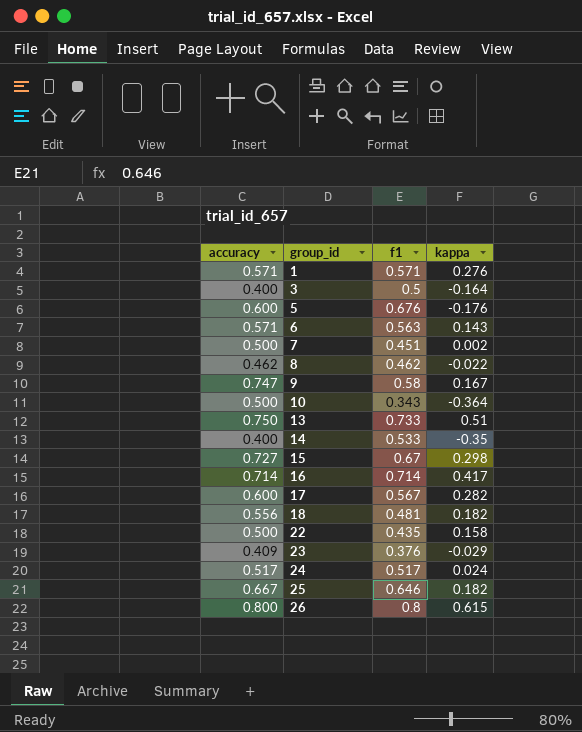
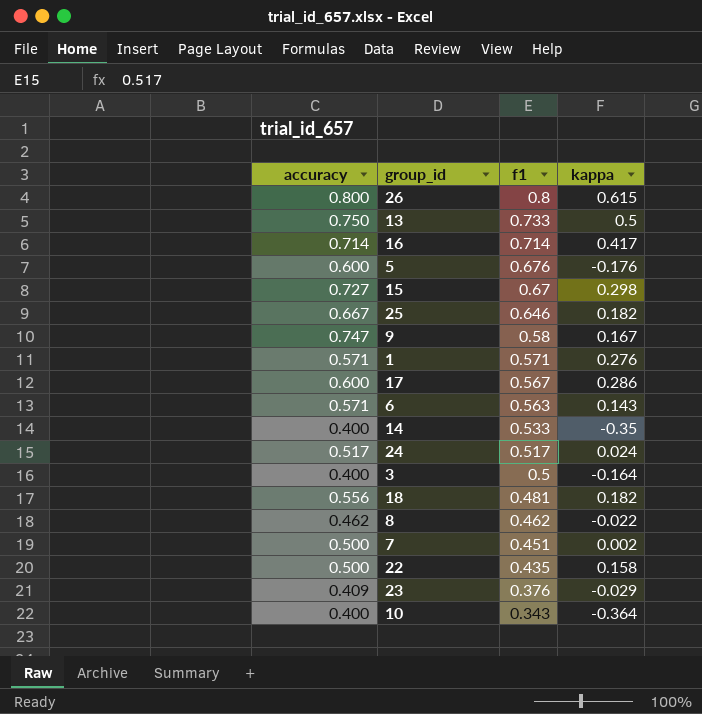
row order: group_id ascending -> f1 descending
13 | kappa: 0.51 -> 0.5
17 | kappa: 0.282 -> 0.286
10 | accuracy: 0.500 -> 0.400

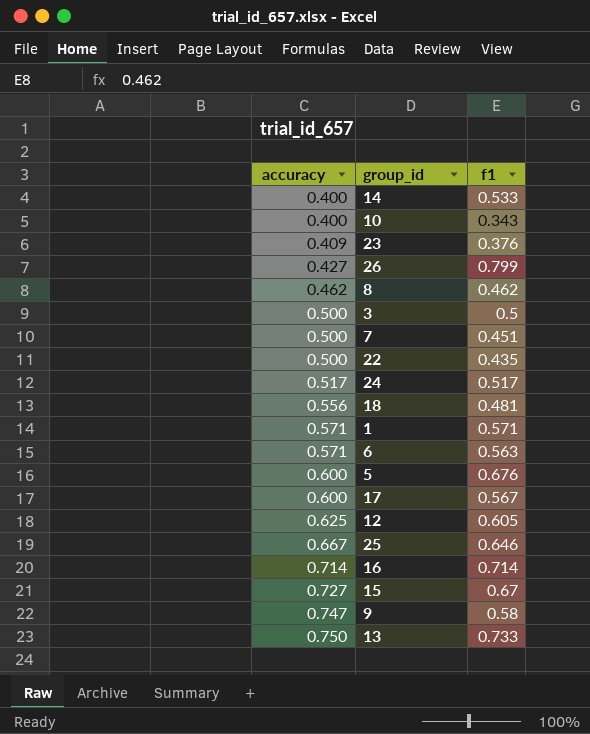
row order: f1 descending -> accuracy ascending
column kappa | position: 4 -> none
26 | accuracy: 0.800 -> 0.427
26 | f1: 0.8 -> 0.799
3 | accuracy: 0.400 -> 0.500
row 12: none -> 0.625 | 0.605

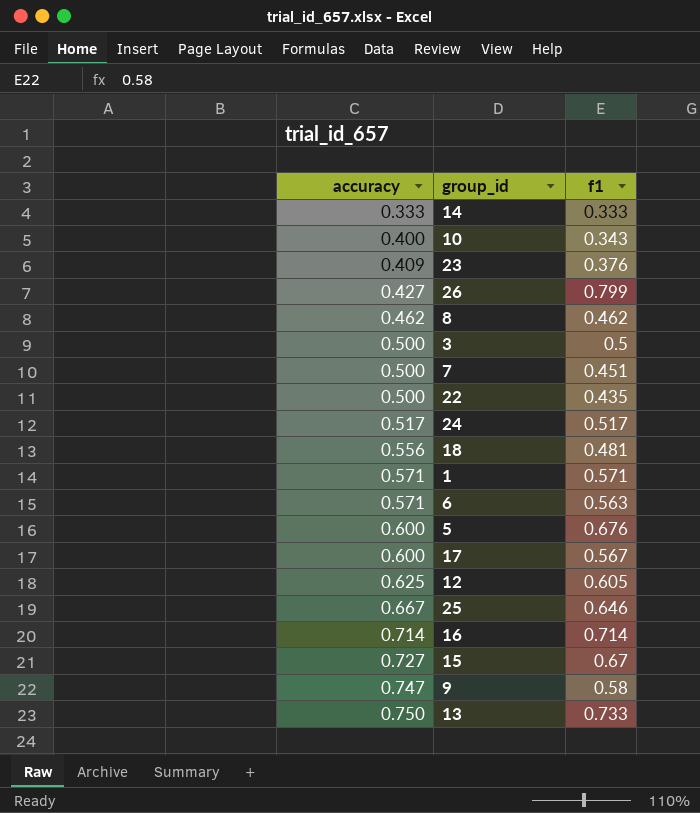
14 | accuracy: 0.400 -> 0.333
14 | f1: 0.533 -> 0.333

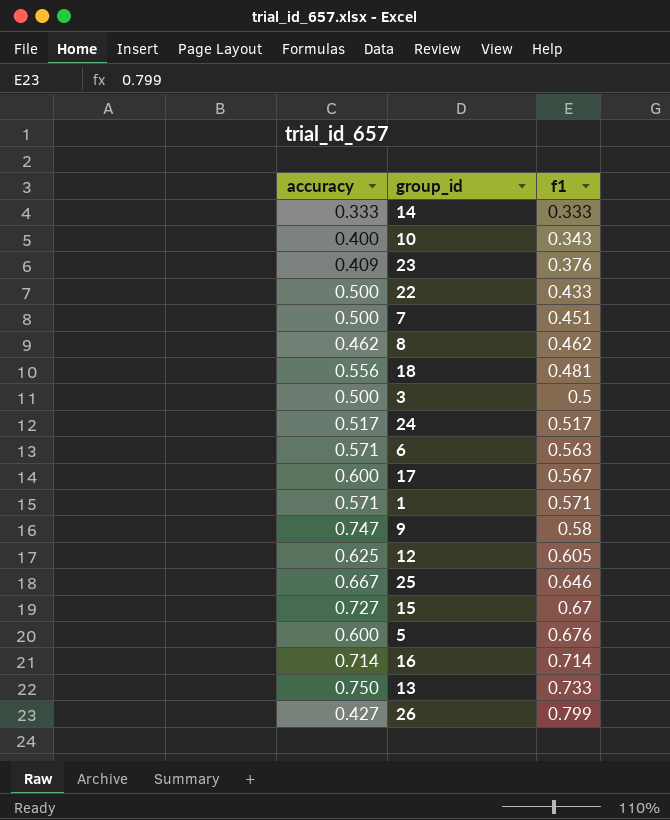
row order: accuracy ascending -> f1 ascending
22 | f1: 0.435 -> 0.433

